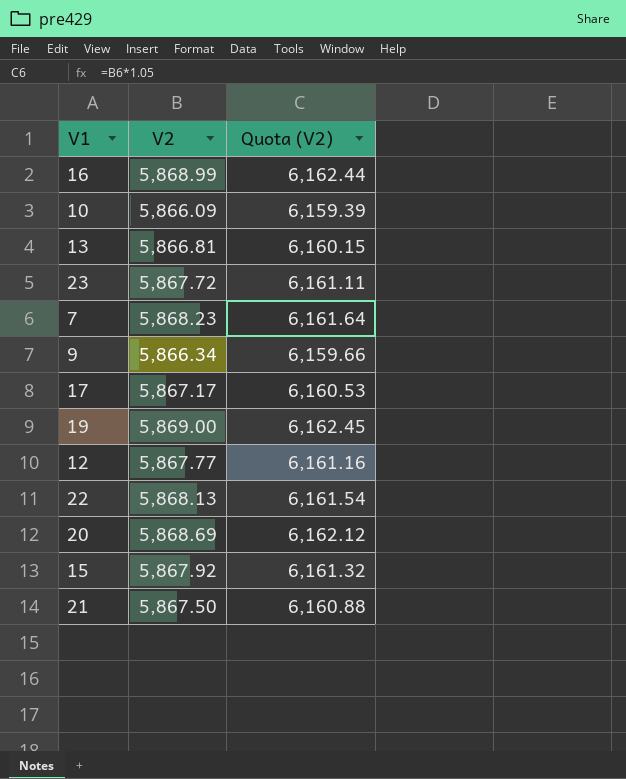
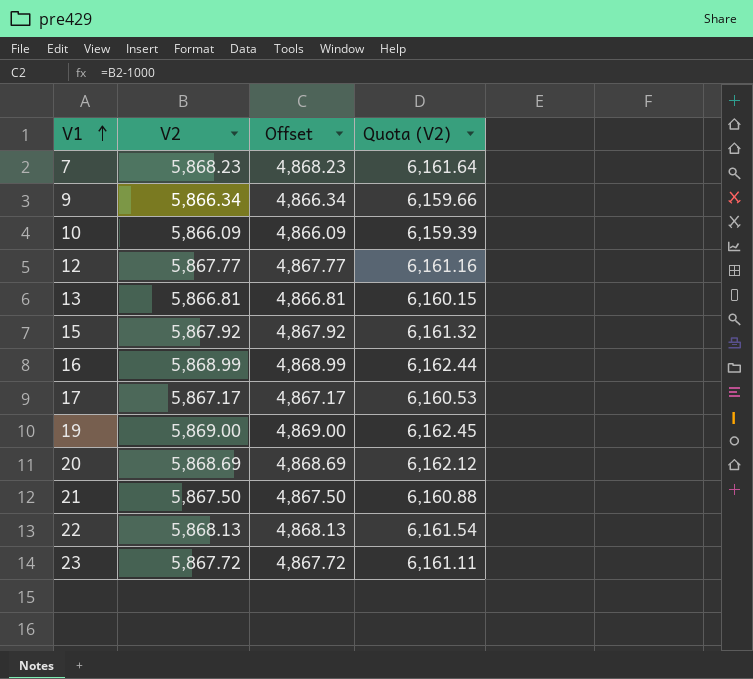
row order: none -> V1 ascending
column Offset | formula: none -> [V2] - 1000

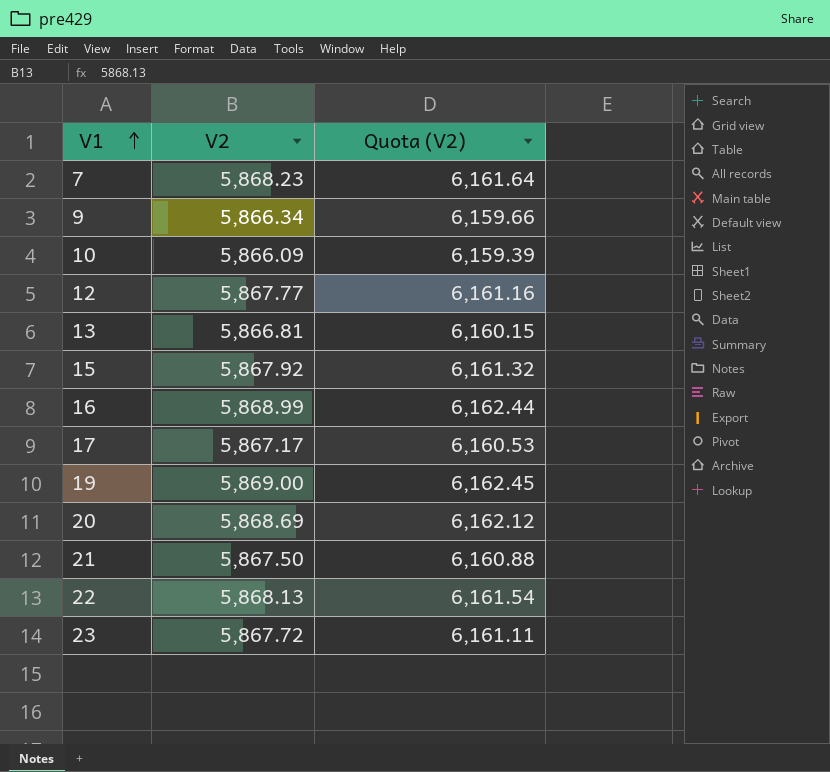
column Offset | formula: [V2] - 1000 -> none

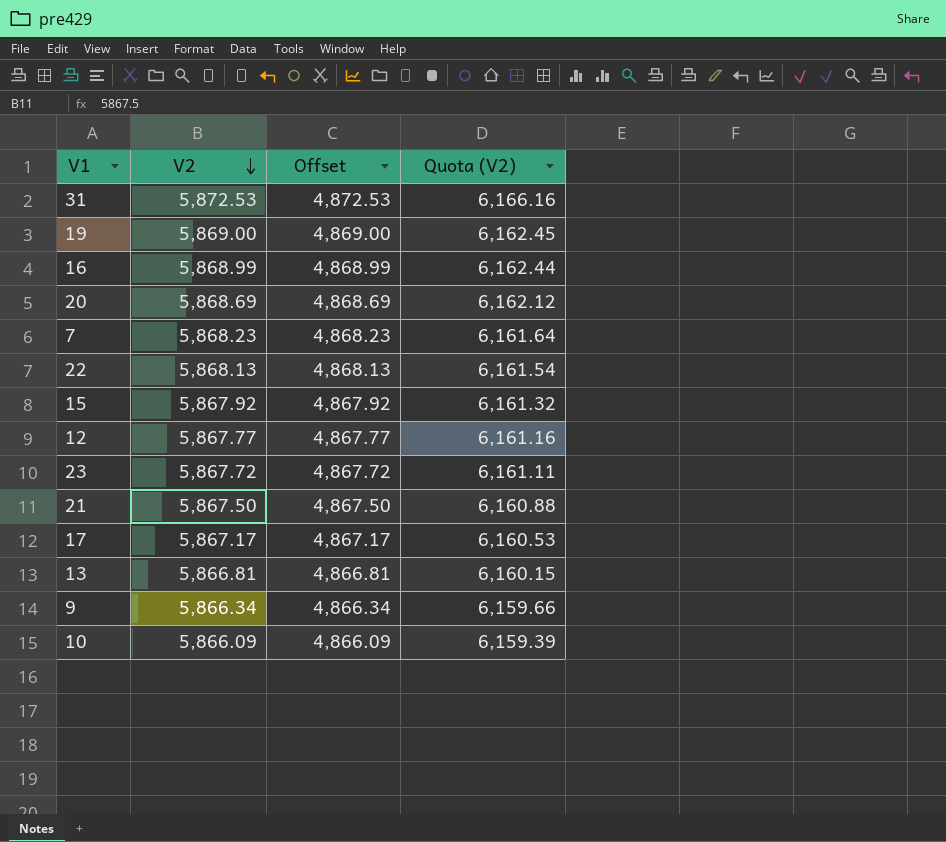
row order: V1 ascending -> V2 descending
column Offset | formula: none -> [V2] - 1000
row 31: none -> 5,872.53 | 4,872.53 | 6,166.16

